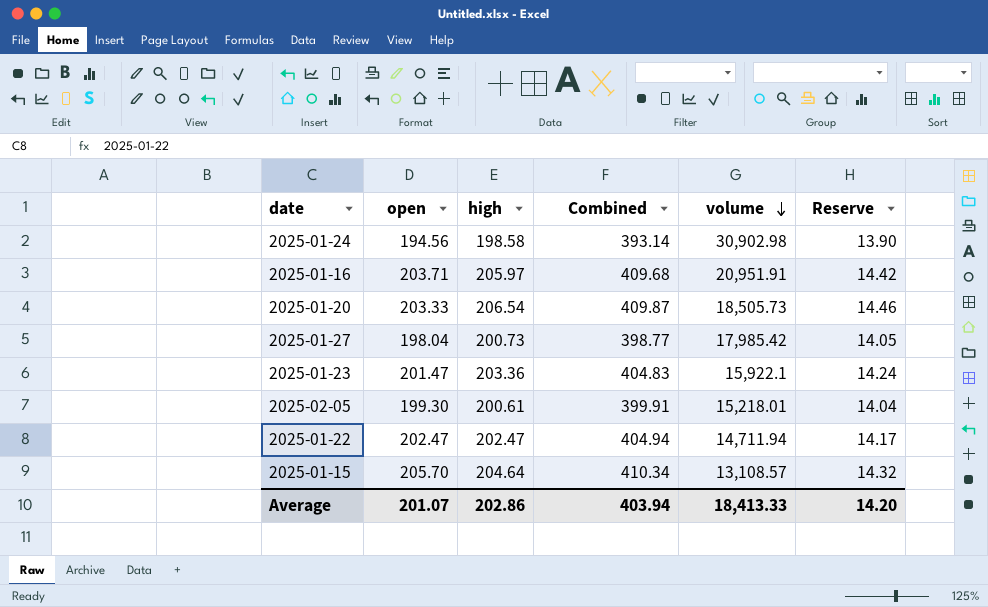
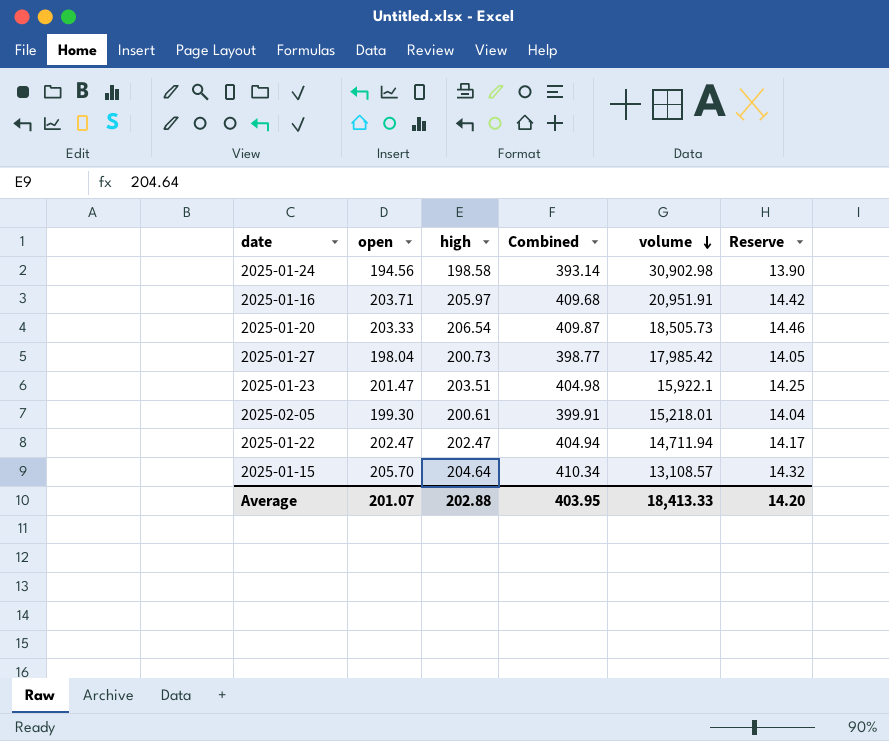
2025-01-23 | high: 203.36 -> 203.51
2025-01-23 | Combined: 404.83 -> 404.98
2025-01-23 | Reserve: 14.24 -> 14.25
Average | high: 202.86 -> 202.88
Average | Combined: 403.94 -> 403.95

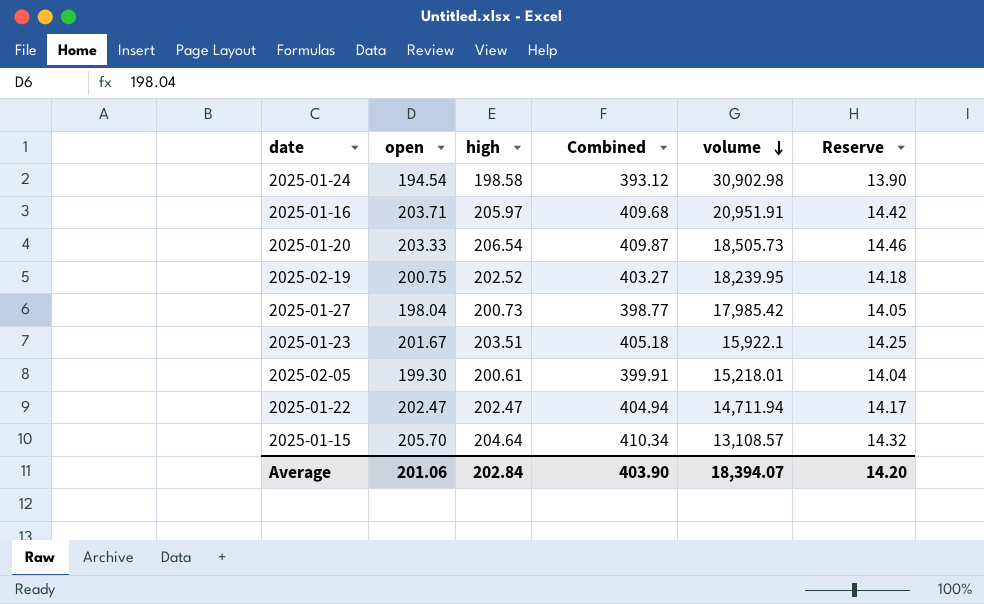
2025-01-24 | open: 194.56 -> 194.54
2025-01-24 | Combined: 393.14 -> 393.12
row 2025-02-19: none -> 200.75 | 202.52 | 403.27 | 18,239.95 | 14.18
2025-01-23 | open: 201.47 -> 201.67
2025-01-23 | Combined: 404.98 -> 405.18
Average | open: 201.07 -> 201.06
Average | high: 202.88 -> 202.84
Average | Combined: 403.95 -> 403.90
Average | volume: 18,413.33 -> 18,394.07

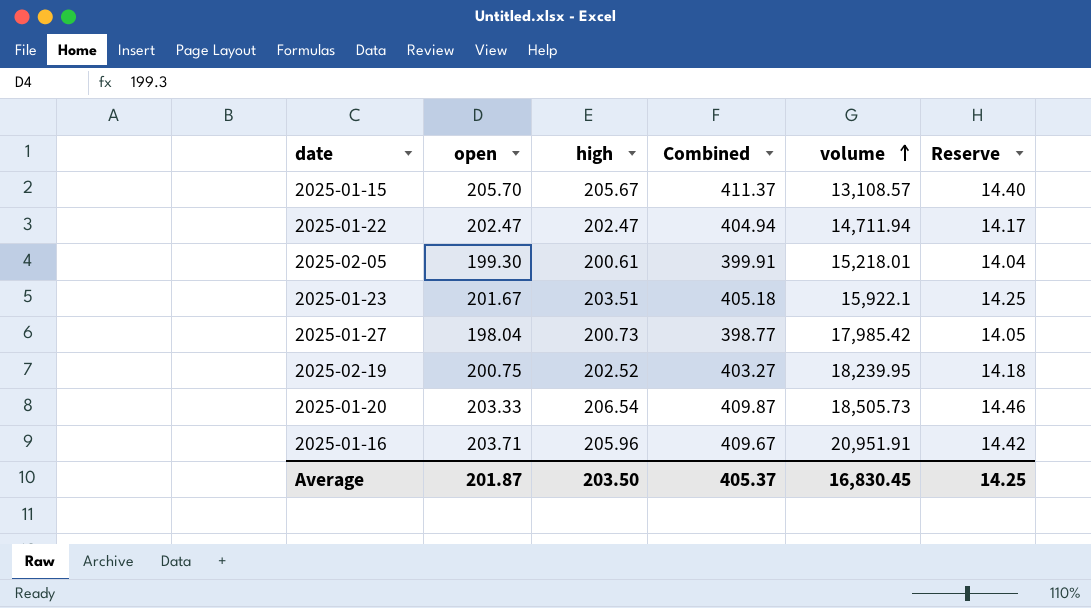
row order: volume descending -> volume ascending
row 2025-01-24: 194.54 | 198.58 | 393.12 | 30,902.98 | 13.90 -> none
2025-01-15 | high: 204.64 -> 205.67
2025-01-15 | Combined: 410.34 -> 411.37
2025-01-15 | Reserve: 14.32 -> 14.40
2025-01-16 | high: 205.97 -> 205.96
2025-01-16 | Combined: 409.68 -> 409.67
Average | open: 201.06 -> 201.87
Average | high: 202.84 -> 203.50
Average | Combined: 403.90 -> 405.37
Average | volume: 18,394.07 -> 16,830.45
Average | Reserve: 14.20 -> 14.25

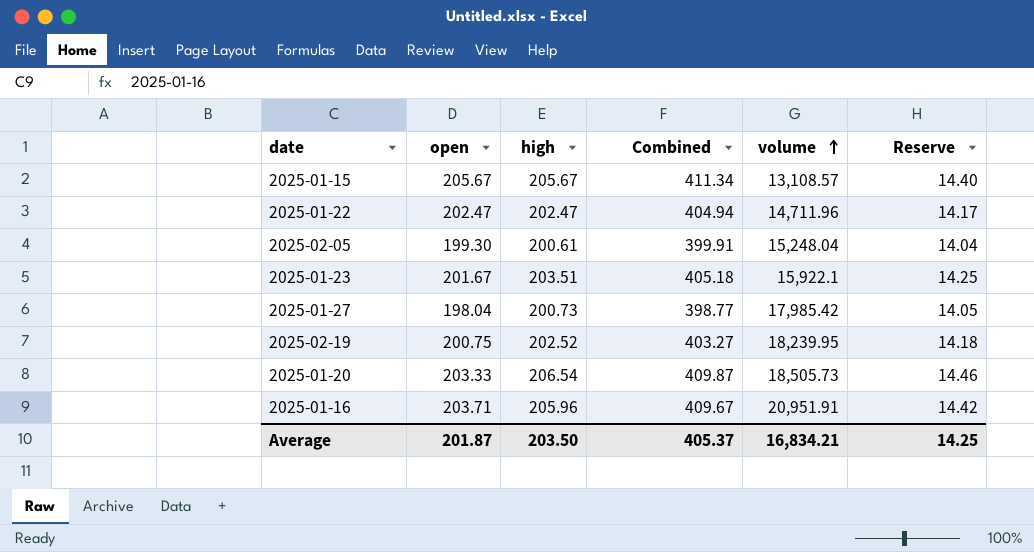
2025-01-15 | open: 205.70 -> 205.67
2025-01-15 | Combined: 411.37 -> 411.34
2025-01-22 | volume: 14,711.94 -> 14,711.96
2025-02-05 | volume: 15,218.01 -> 15,248.04
Average | volume: 16,830.45 -> 16,834.21

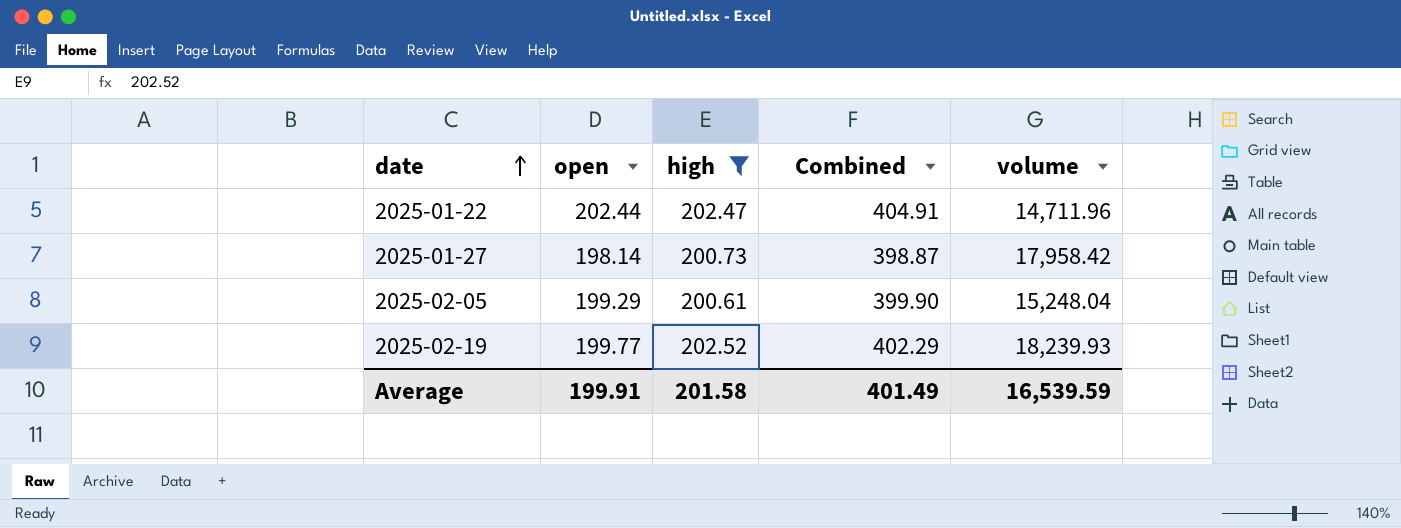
filter: none -> high <= 202.52
row order: volume ascending -> date ascending
column Reserve | formula: [high] * 0.07 -> none
2025-01-22 | open: 202.47 -> 202.44
2025-01-22 | Combined: 404.94 -> 404.91
2025-01-27 | open: 198.04 -> 198.14
2025-01-27 | Combined: 398.77 -> 398.87
2025-01-27 | volume: 17,985.42 -> 17,958.42
2025-02-05 | open: 199.30 -> 199.29
2025-02-05 | Combined: 399.91 -> 399.90
2025-02-19 | open: 200.75 -> 199.77
2025-02-19 | Combined: 403.27 -> 402.29
2025-02-19 | volume: 18,239.95 -> 18,239.93
Average | open: 201.87 -> 199.91
Average | high: 203.50 -> 201.58
Average | Combined: 405.37 -> 401.49
Average | volume: 16,834.21 -> 16,539.59

